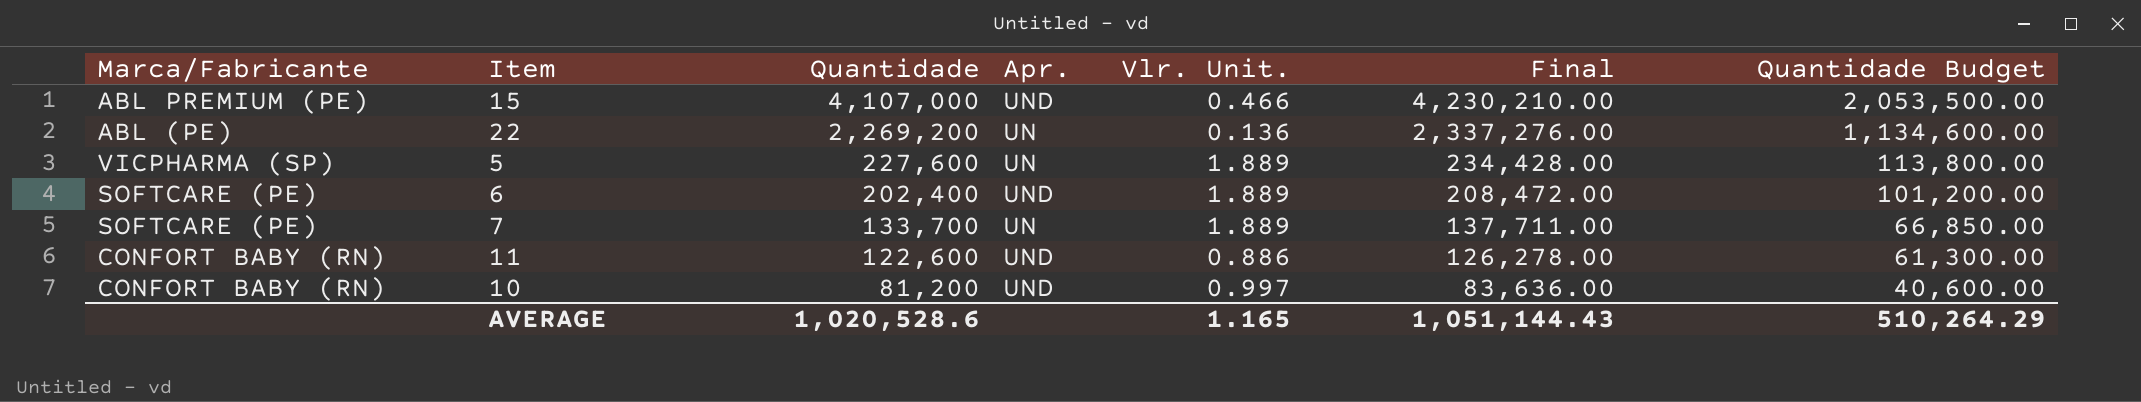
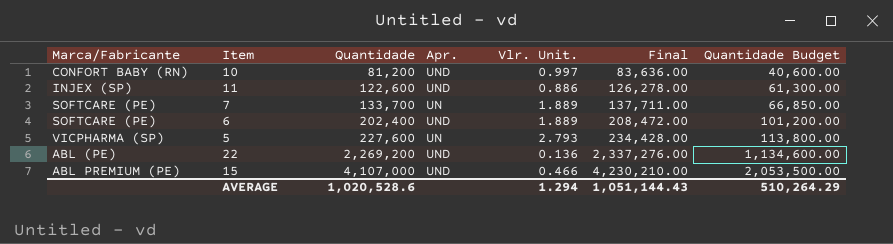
row order: Quantidade descending -> Quantidade ascending
11 | Marca/Fabricante: CONFORT BABY (RN) -> INJEX (SP)
5 | Vlr. Unit.: 1.889 -> 2.793
22 | Apr.: UN -> UND
AVERAGE | Vlr. Unit.: 1.165 -> 1.294

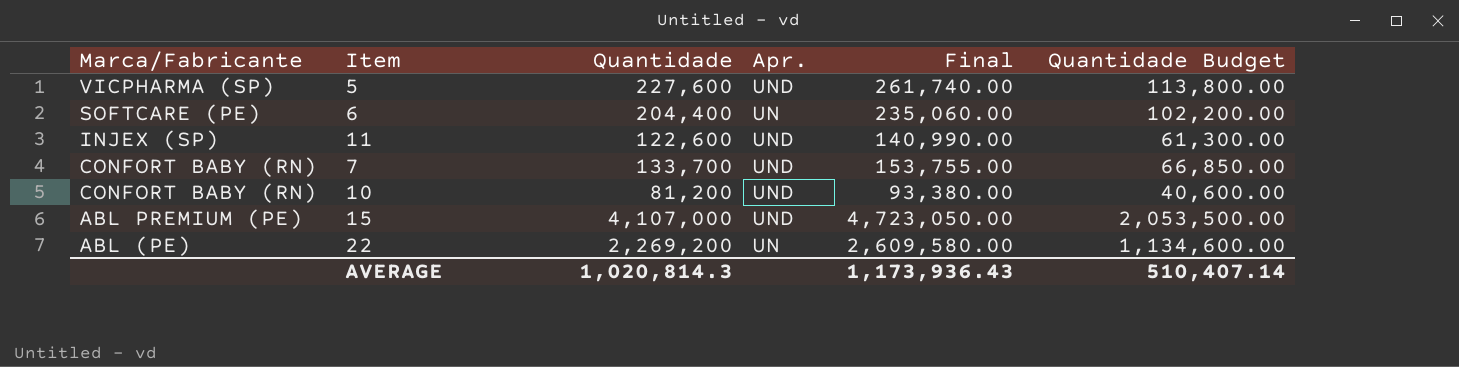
row order: Quantidade ascending -> Marca/Fabricante descending
column Vlr. Unit. | position: 5 -> none
column Final | formula: [Quantidade] * 1.03 -> [Quantidade] * 1.15
5 | Apr.: UN -> UND
6 | Quantidade: 202,400 -> 204,400
6 | Apr.: UND -> UN
6 | Quantidade Budget: 101,200.00 -> 102,200.00
7 | Marca/Fabricante: SOFTCARE (PE) -> CONFORT BABY (RN)
7 | Apr.: UN -> UND
22 | Apr.: UND -> UN
AVERAGE | Quantidade: 1,020,528.6 -> 1,020,814.3
AVERAGE | Final: 1,051,144.43 -> 1,173,936.43
AVERAGE | Quantidade Budget: 510,264.29 -> 510,407.14

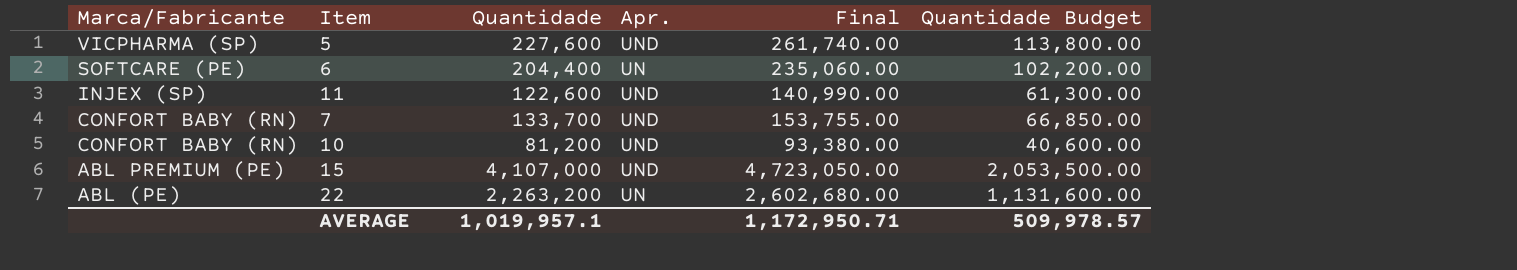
22 | Quantidade: 2,269,200 -> 2,263,200
22 | Final: 2,609,580.00 -> 2,602,680.00
22 | Quantidade Budget: 1,134,600.00 -> 1,131,600.00
AVERAGE | Quantidade: 1,020,814.3 -> 1,019,957.1
AVERAGE | Final: 1,173,936.43 -> 1,172,950.71
AVERAGE | Quantidade Budget: 510,407.14 -> 509,978.57

